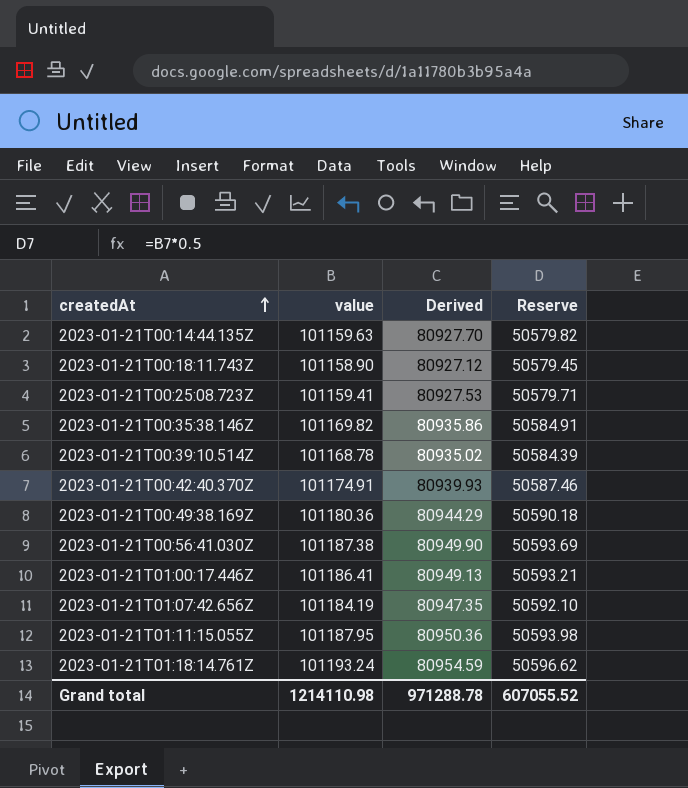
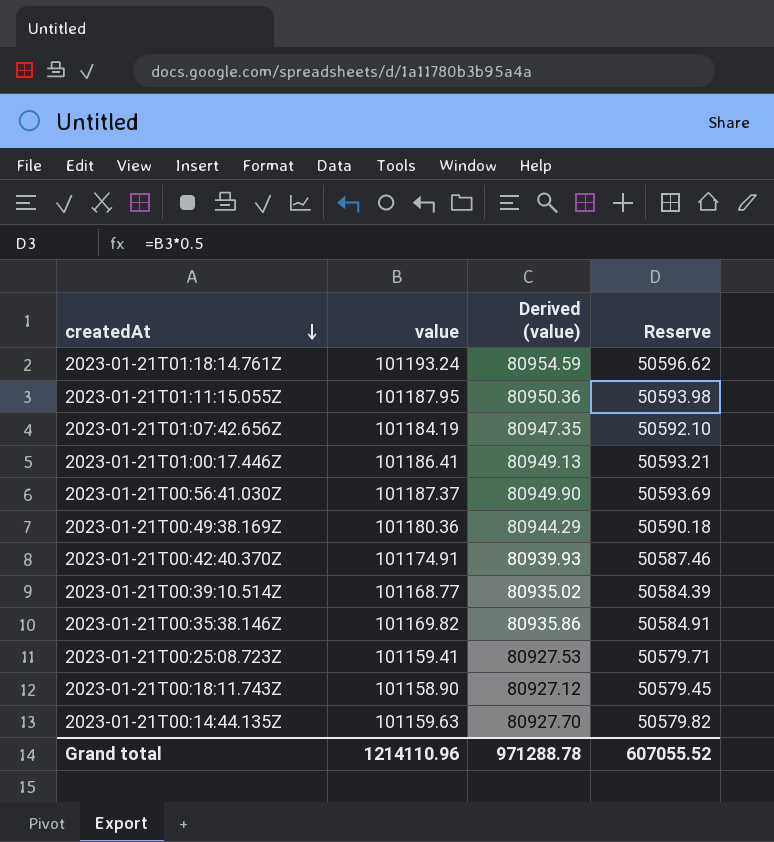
row order: createdAt ascending -> createdAt descending
column name: Derived -> Derived (value)
2023-01-21T00:56:41.030Z | value: 101187.38 -> 101187.37
2023-01-21T00:39:10.514Z | value: 101168.78 -> 101168.77
Grand total | value: 1214110.98 -> 1214110.96

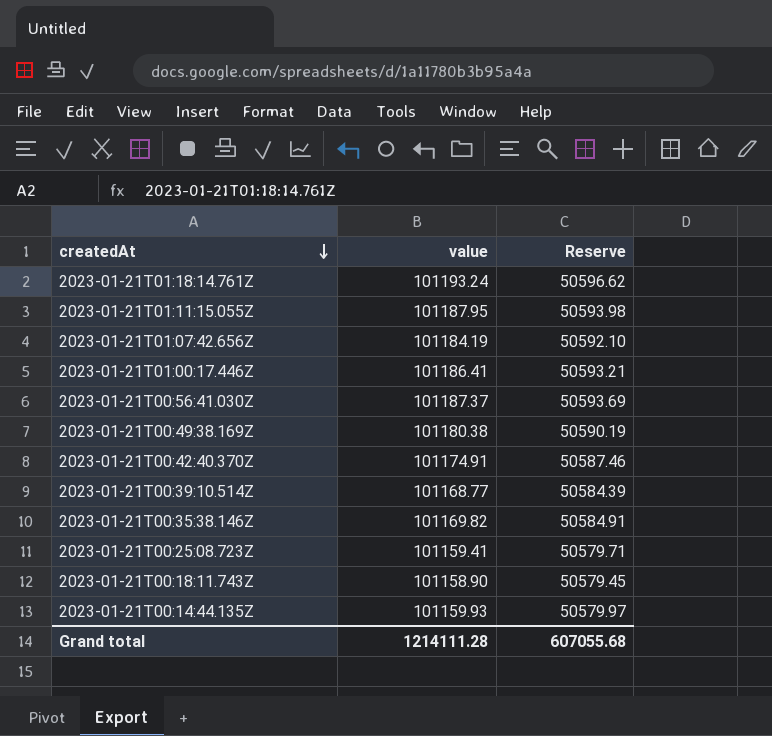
column Derived (value) | formula: [value] * 0.8 -> none
2023-01-21T00:49:38.169Z | value: 101180.36 -> 101180.38
2023-01-21T00:49:38.169Z | Reserve: 50590.18 -> 50590.19
2023-01-21T00:14:44.135Z | value: 101159.63 -> 101159.93
2023-01-21T00:14:44.135Z | Reserve: 50579.82 -> 50579.97
Grand total | value: 1214110.96 -> 1214111.28
Grand total | Reserve: 607055.52 -> 607055.68

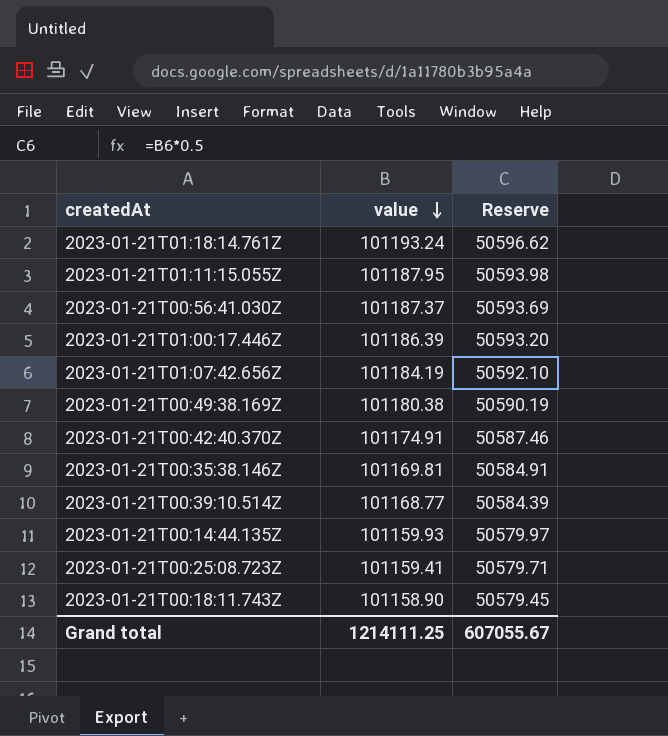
row order: createdAt descending -> value descending
2023-01-21T01:00:17.446Z | value: 101186.41 -> 101186.39
2023-01-21T01:00:17.446Z | Reserve: 50593.21 -> 50593.20
2023-01-21T00:35:38.146Z | value: 101169.82 -> 101169.81
Grand total | value: 1214111.28 -> 1214111.25
Grand total | Reserve: 607055.68 -> 607055.67

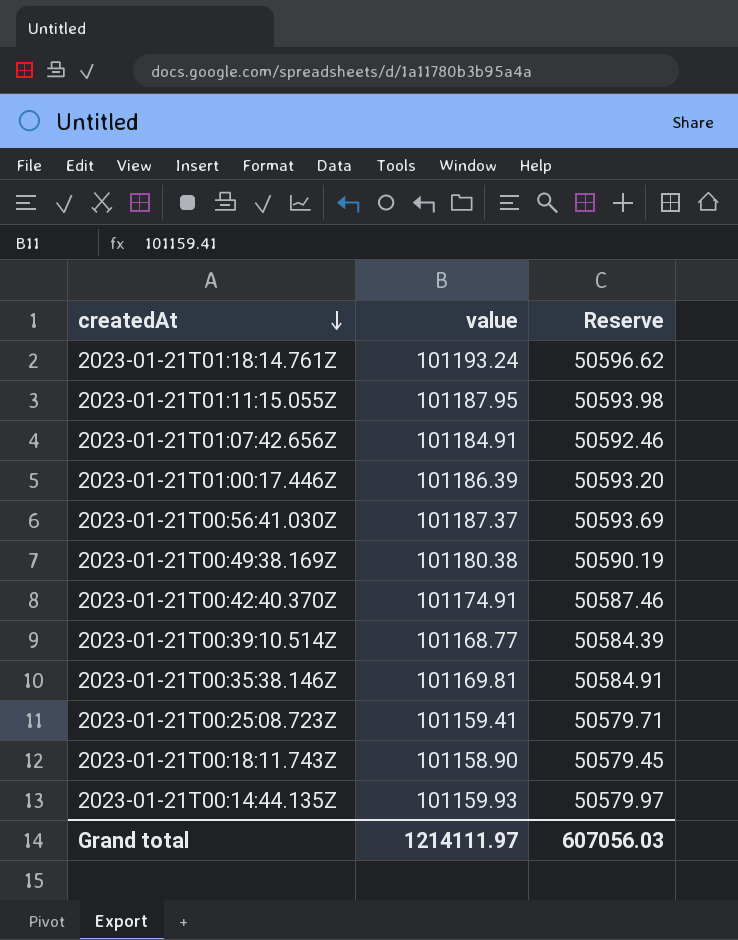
row order: value descending -> createdAt descending
2023-01-21T01:07:42.656Z | value: 101184.19 -> 101184.91
2023-01-21T01:07:42.656Z | Reserve: 50592.10 -> 50592.46
Grand total | value: 1214111.25 -> 1214111.97
Grand total | Reserve: 607055.67 -> 607056.03

